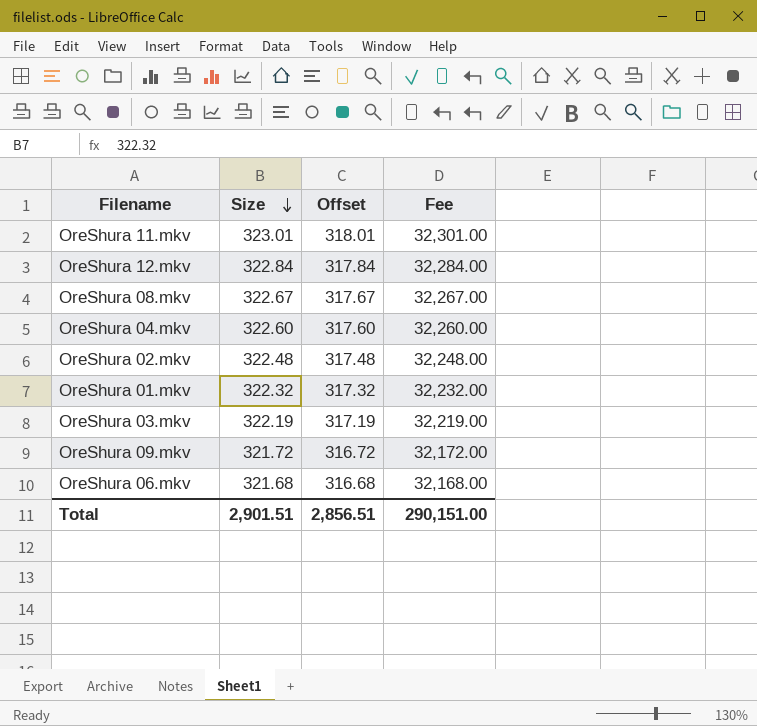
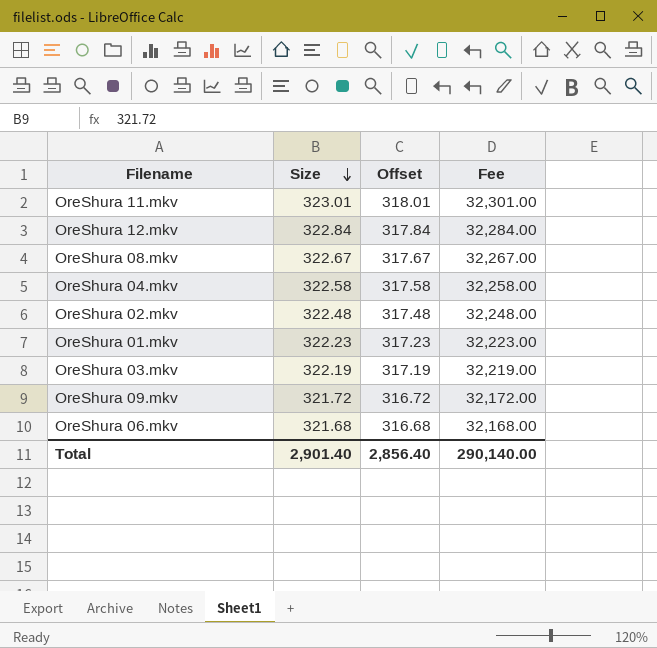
OreShura 04.mkv | Size: 322.60 -> 322.58
OreShura 04.mkv | Offset: 317.60 -> 317.58
OreShura 04.mkv | Fee: 32,260.00 -> 32,258.00
OreShura 01.mkv | Size: 322.32 -> 322.23
OreShura 01.mkv | Offset: 317.32 -> 317.23
OreShura 01.mkv | Fee: 32,232.00 -> 32,223.00
Total | Size: 2,901.51 -> 2,901.40
Total | Offset: 2,856.51 -> 2,856.40
Total | Fee: 290,151.00 -> 290,140.00

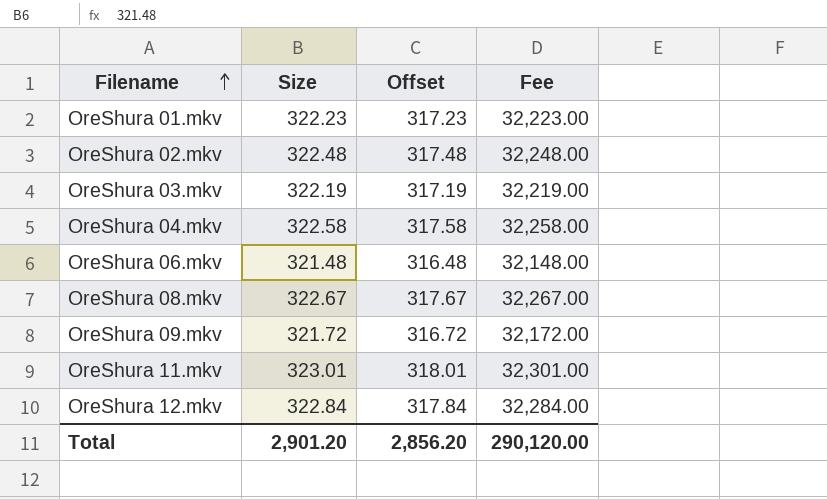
row order: Size descending -> Filename ascending
OreShura 06.mkv | Size: 321.68 -> 321.48
OreShura 06.mkv | Offset: 316.68 -> 316.48
OreShura 06.mkv | Fee: 32,168.00 -> 32,148.00
Total | Size: 2,901.40 -> 2,901.20
Total | Offset: 2,856.40 -> 2,856.20
Total | Fee: 290,140.00 -> 290,120.00

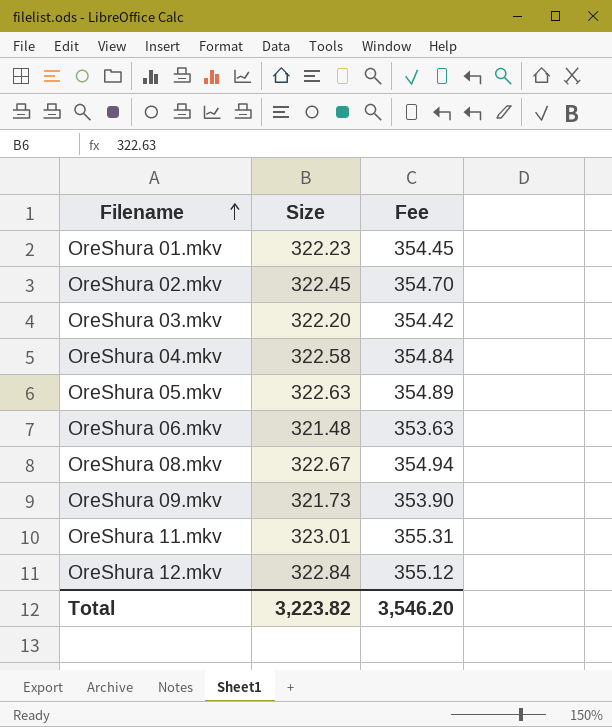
column Offset | formula: [Size] - 5 -> none
column Fee | formula: [Size] * 100 -> [Size] * 1.1
OreShura 02.mkv | Size: 322.48 -> 322.45
OreShura 03.mkv | Size: 322.19 -> 322.20
row OreShura 05.mkv: none -> 322.63 | 354.89
OreShura 09.mkv | Size: 321.72 -> 321.73
Total | Size: 2,901.20 -> 3,223.82
Total | Fee: 290,120.00 -> 3,546.20

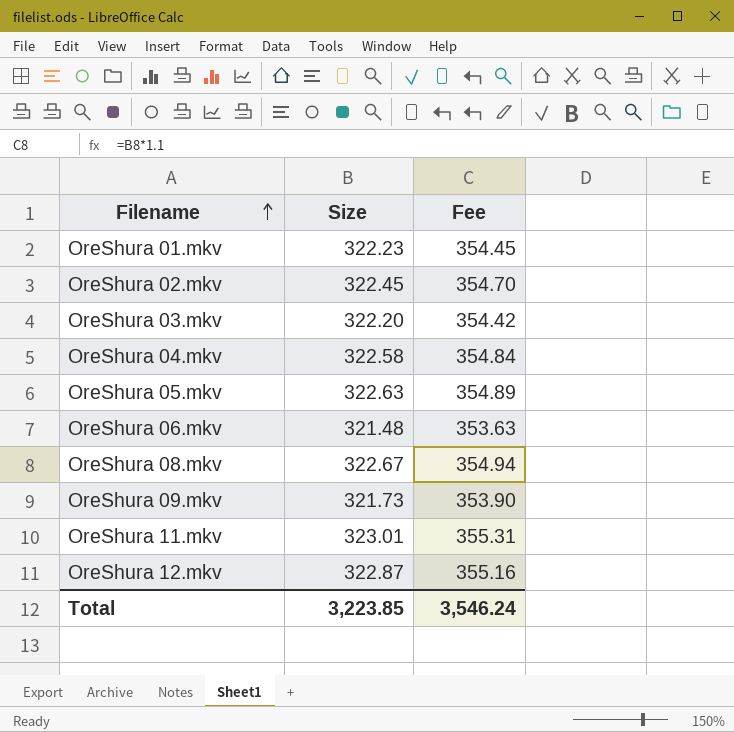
OreShura 12.mkv | Size: 322.84 -> 322.87
OreShura 12.mkv | Fee: 355.12 -> 355.16
Total | Size: 3,223.82 -> 3,223.85
Total | Fee: 3,546.20 -> 3,546.24

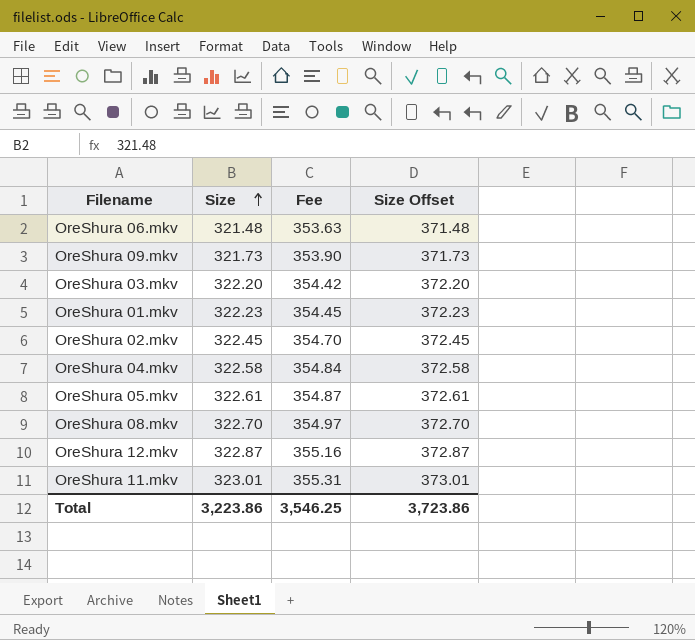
row order: Filename ascending -> Size ascending
column Size Offset | formula: none -> [Size] + 50
OreShura 05.mkv | Size: 322.63 -> 322.61
OreShura 05.mkv | Fee: 354.89 -> 354.87
OreShura 08.mkv | Size: 322.67 -> 322.70
OreShura 08.mkv | Fee: 354.94 -> 354.97
Total | Size: 3,223.85 -> 3,223.86
Total | Fee: 3,546.24 -> 3,546.25

